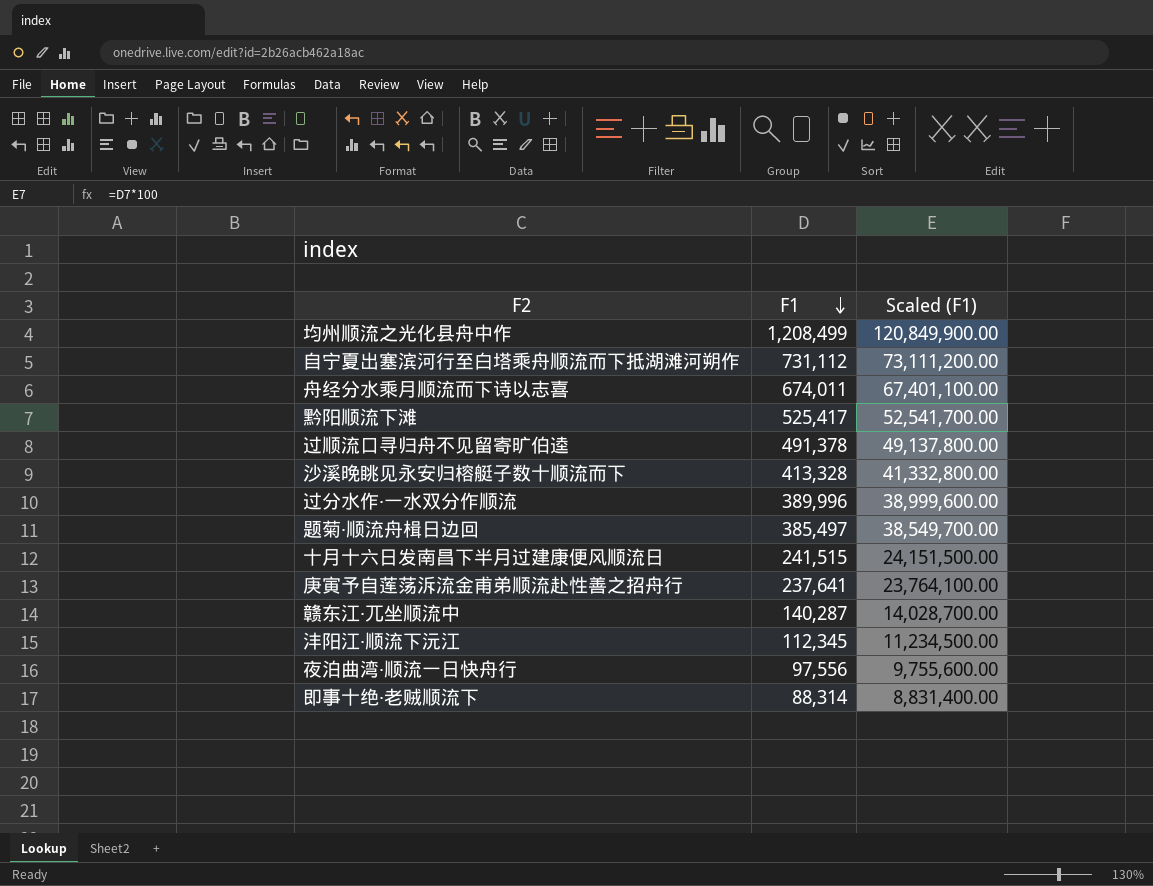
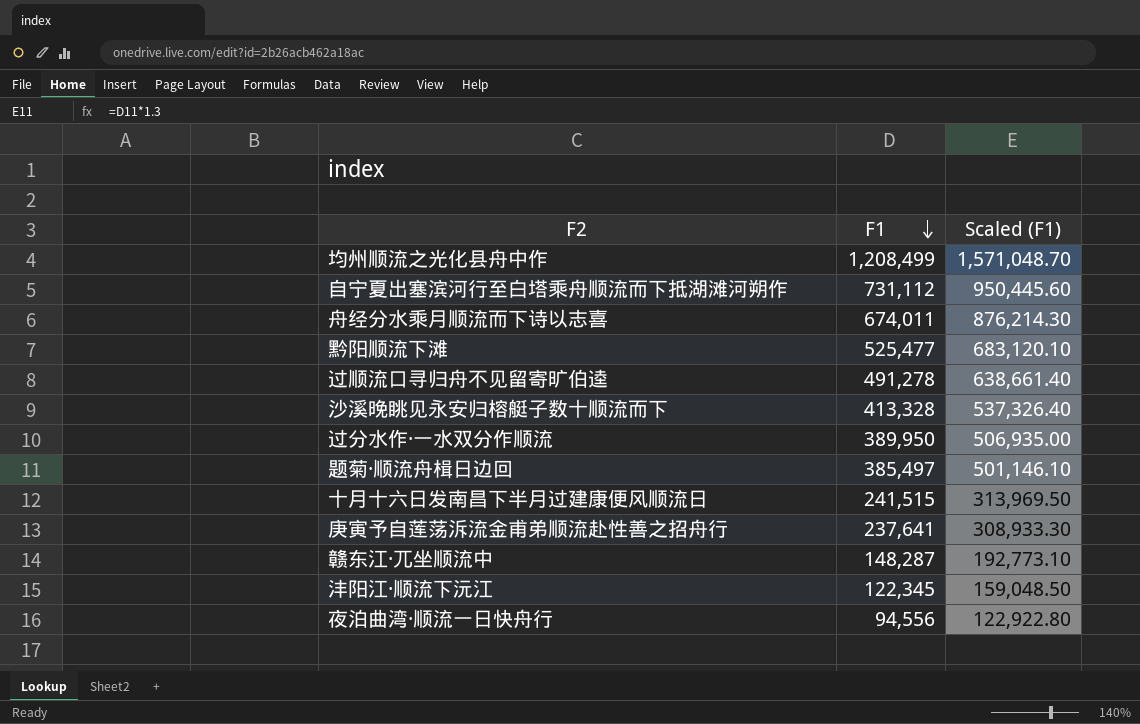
column Scaled (F1) | formula: [F1] * 100 -> [F1] * 1.3
row 即事十绝·老贼顺流下: 88,314 | 8,831,400.00 -> none
黔阳顺流下滩 | F1: 525,417 -> 525,477
过顺流口寻归舟不见留寄旷伯逵 | F1: 491,378 -> 491,278
过分水作·一水双分作顺流 | F1: 389,996 -> 389,950
赣东江·兀坐顺流中 | F1: 140,287 -> 148,287
沣阳江·顺流下沅江 | F1: 112,345 -> 122,345
夜泊曲湾·顺流一日快舟行 | F1: 97,556 -> 94,556

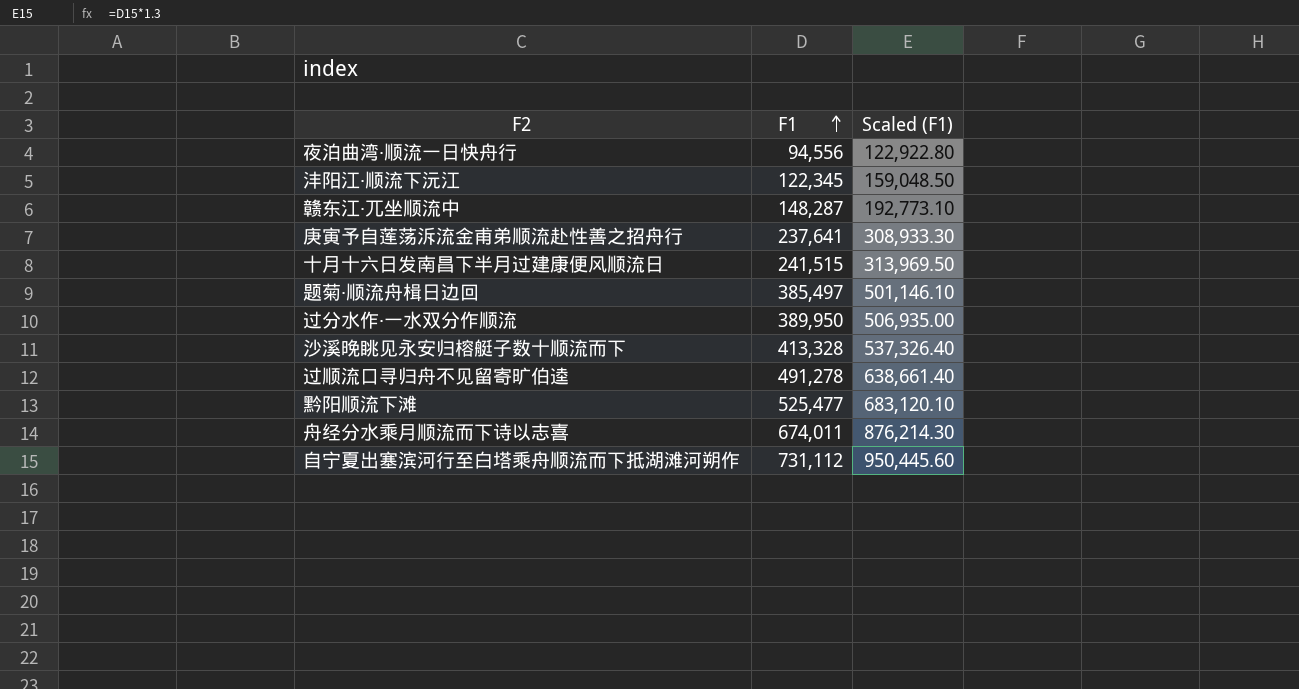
row order: F1 descending -> F1 ascending
row 均州顺流之光化县舟中作: 1,208,499 | 1,571,048.70 -> none

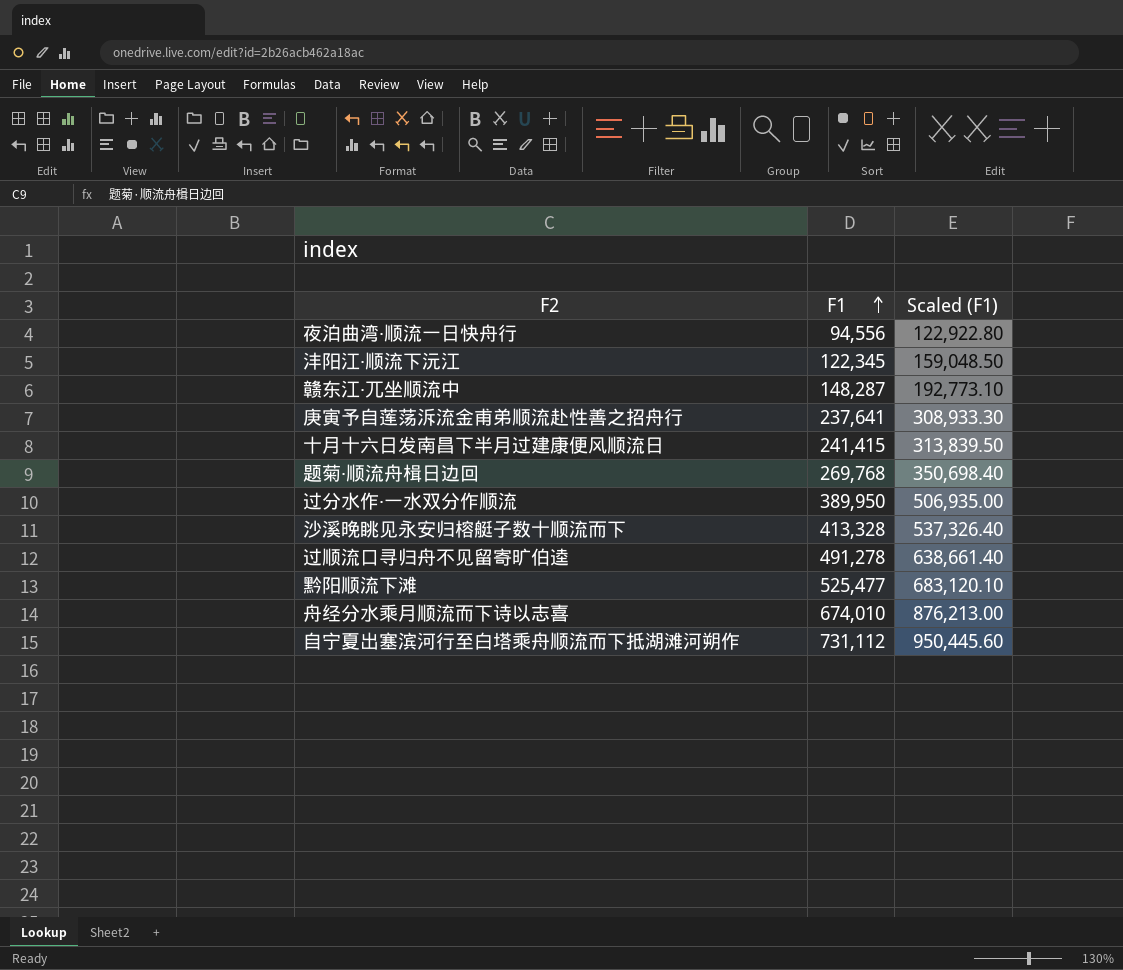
十月十六日发南昌下半月过建康便风顺流日 | F1: 241,515 -> 241,415
十月十六日发南昌下半月过建康便风顺流日 | Scaled (F1): 313,969.50 -> 313,839.50
题菊·顺流舟楫日边回 | F1: 385,497 -> 269,768
题菊·顺流舟楫日边回 | Scaled (F1): 501,146.10 -> 350,698.40
舟经分水乘月顺流而下诗以志喜 | F1: 674,011 -> 674,010
舟经分水乘月顺流而下诗以志喜 | Scaled (F1): 876,214.30 -> 876,213.00

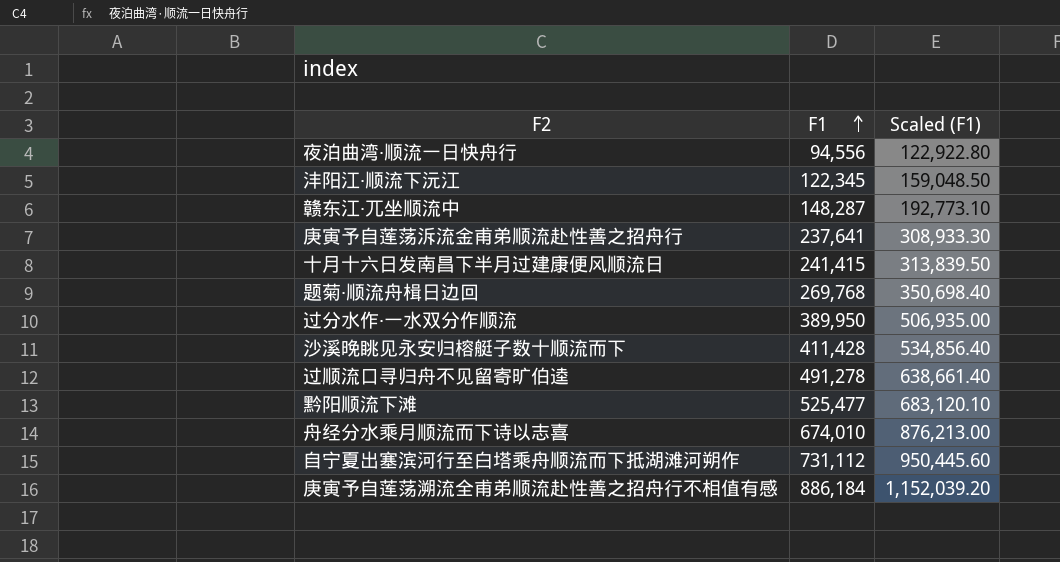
沙溪晚眺见永安归榕艇子数十顺流而下 | F1: 413,328 -> 411,428
沙溪晚眺见永安归榕艇子数十顺流而下 | Scaled (F1): 537,326.40 -> 534,856.40
row 庚寅予自莲荡溯流全甫弟顺流赴性善之招舟行不相值有感: none -> 886,184 | 1,152,039.20

